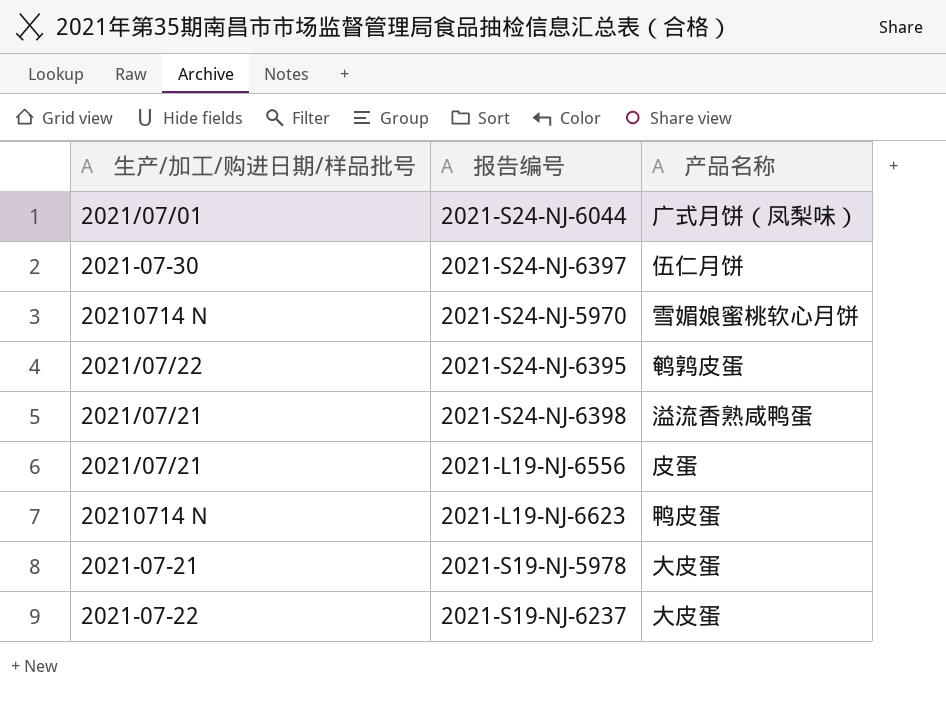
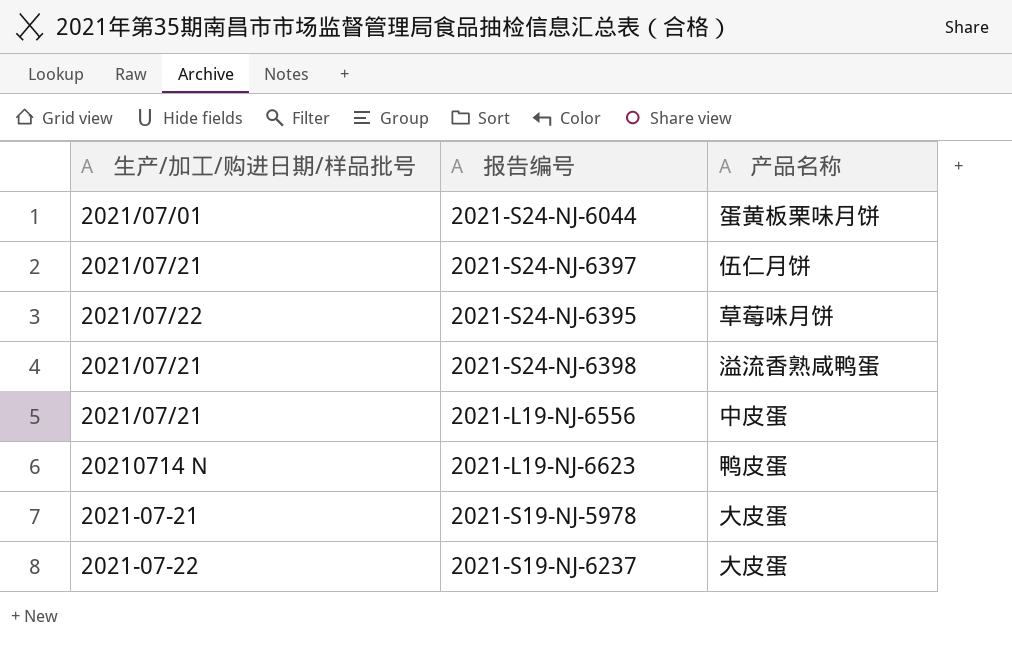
row 2021-S24-NJ-5970: 20210714 N | 雪媚娘蜜桃软心月饼 -> none
2021-S24-NJ-6044 | 产品名称: 广式月饼（凤梨味） -> 蛋黄板栗味月饼
2021-S24-NJ-6397 | 生产/加工/购进日期/样品批号: 2021-07-30 -> 2021/07/21
2021-S24-NJ-6395 | 产品名称: 鹌鹑皮蛋 -> 草莓味月饼
2021-L19-NJ-6556 | 产品名称: 皮蛋 -> 中皮蛋

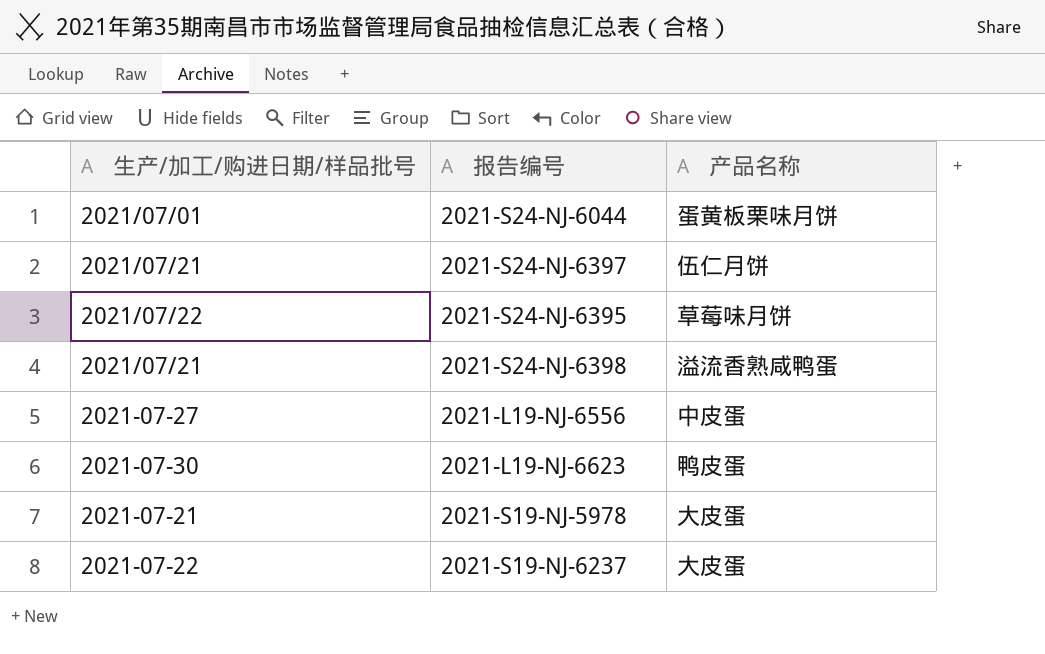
2021-L19-NJ-6556 | 生产/加工/购进日期/样品批号: 2021/07/21 -> 2021-07-27
2021-L19-NJ-6623 | 生产/加工/购进日期/样品批号: 20210714 N -> 2021-07-30

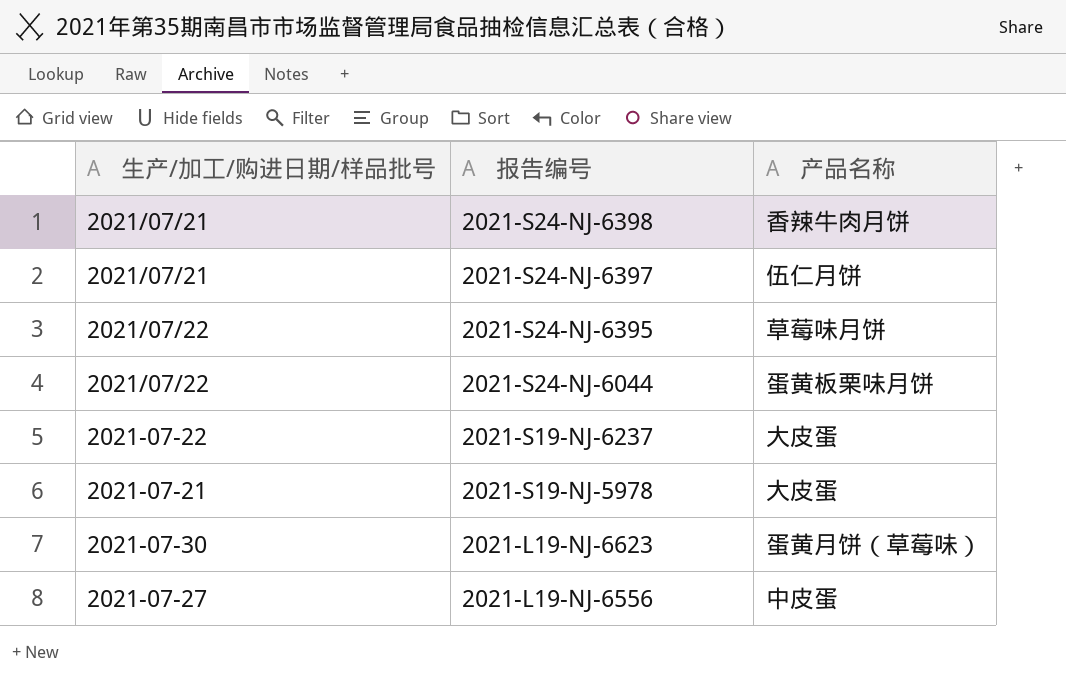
row order: none -> 报告编号 descending
2021-S24-NJ-6398 | 产品名称: 溢流香熟咸鸭蛋 -> 香辣牛肉月饼
2021-S24-NJ-6044 | 生产/加工/购进日期/样品批号: 2021/07/01 -> 2021/07/22
2021-L19-NJ-6623 | 产品名称: 鸭皮蛋 -> 蛋黄月饼（草莓味）

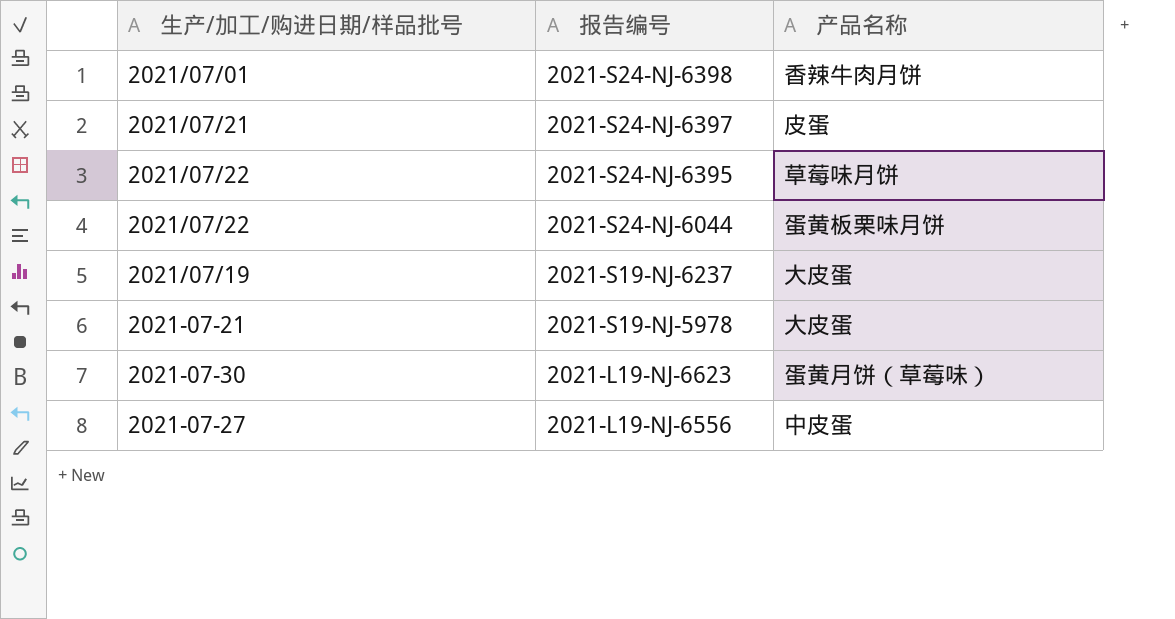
2021-S24-NJ-6398 | 生产/加工/购进日期/样品批号: 2021/07/21 -> 2021/07/01
2021-S24-NJ-6397 | 产品名称: 伍仁月饼 -> 皮蛋
2021-S19-NJ-6237 | 生产/加工/购进日期/样品批号: 2021-07-22 -> 2021/07/19

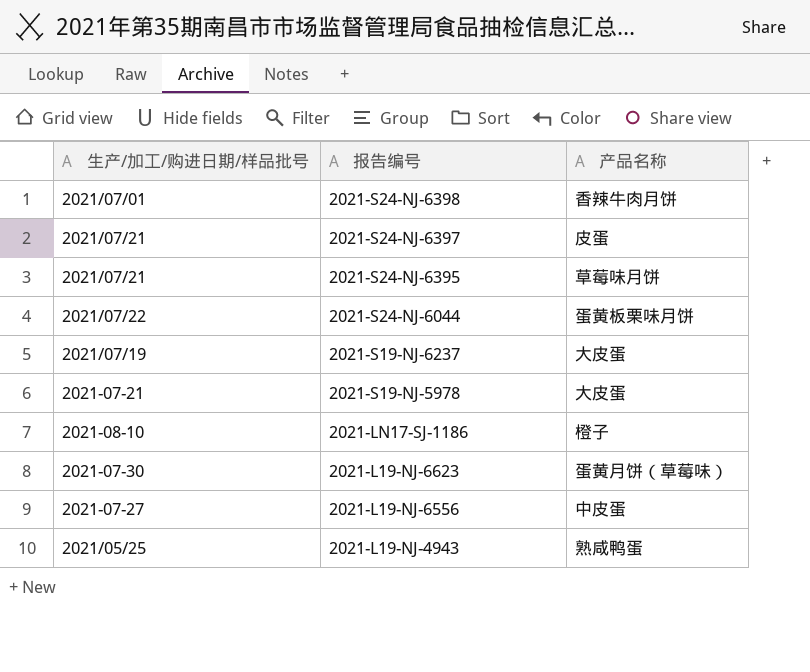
2021-S24-NJ-6395 | 生产/加工/购进日期/样品批号: 2021/07/22 -> 2021/07/21
row 2021-LN17-SJ-1186: none -> 2021-08-10 | 橙子
row 2021-L19-NJ-4943: none -> 2021/05/25 | 熟咸鸭蛋

